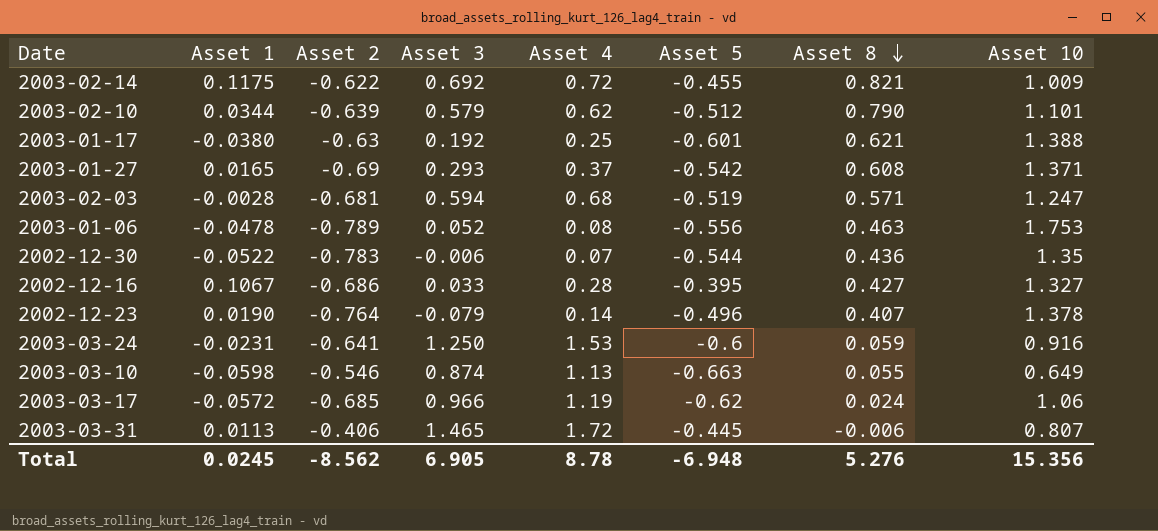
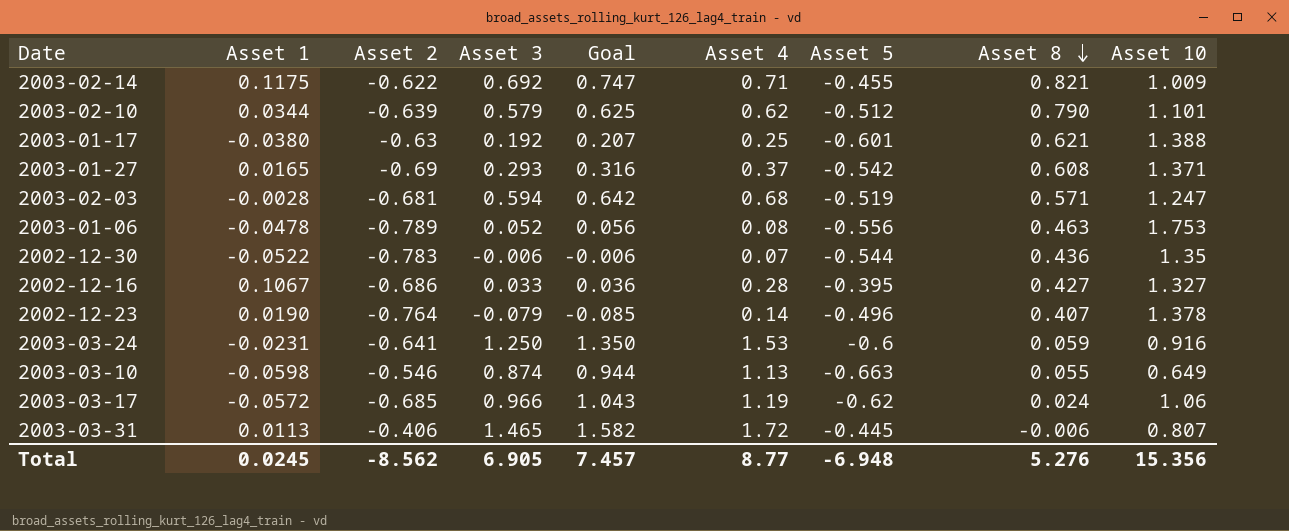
column Goal | formula: none -> [Asset 3] * 1.08
2003-02-14 | Asset 4: 0.72 -> 0.71
Total | Asset 4: 8.78 -> 8.77

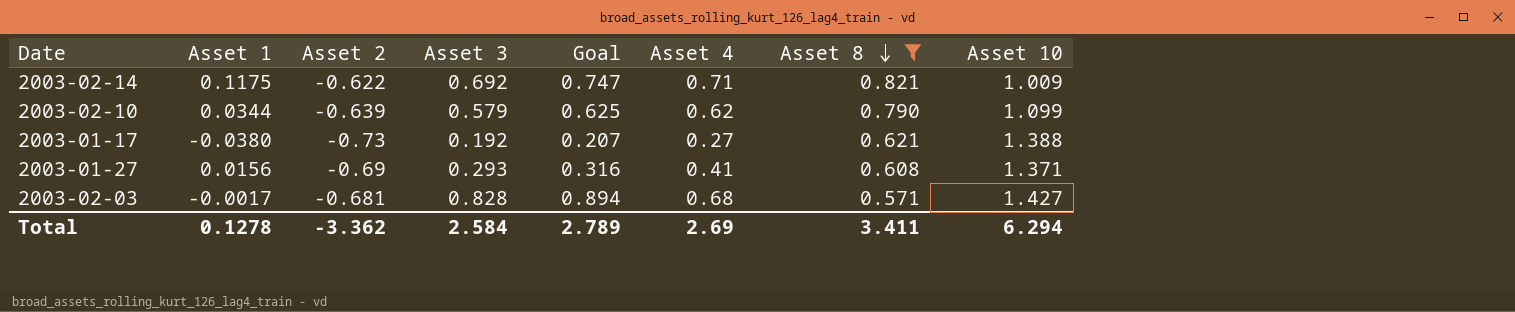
filter: none -> Asset 8 >= 0.571
column Asset 5 | position: 7 -> none
2003-02-10 | Asset 10: 1.101 -> 1.099
2003-01-17 | Asset 2: -0.63 -> -0.73
2003-01-17 | Asset 4: 0.25 -> 0.27
2003-01-27 | Asset 1: 0.0165 -> 0.0156
2003-01-27 | Asset 4: 0.37 -> 0.41
2003-02-03 | Asset 1: -0.0028 -> -0.0017
2003-02-03 | Asset 3: 0.594 -> 0.828
2003-02-03 | Goal: 0.642 -> 0.894
2003-02-03 | Asset 10: 1.247 -> 1.427
Total | Asset 1: 0.0245 -> 0.1278
Total | Asset 2: -8.562 -> -3.362
Total | Asset 3: 6.905 -> 2.584
Total | Goal: 7.457 -> 2.789
Total | Asset 4: 8.77 -> 2.69
Total | Asset 8: 5.276 -> 3.411
Total | Asset 10: 15.356 -> 6.294

